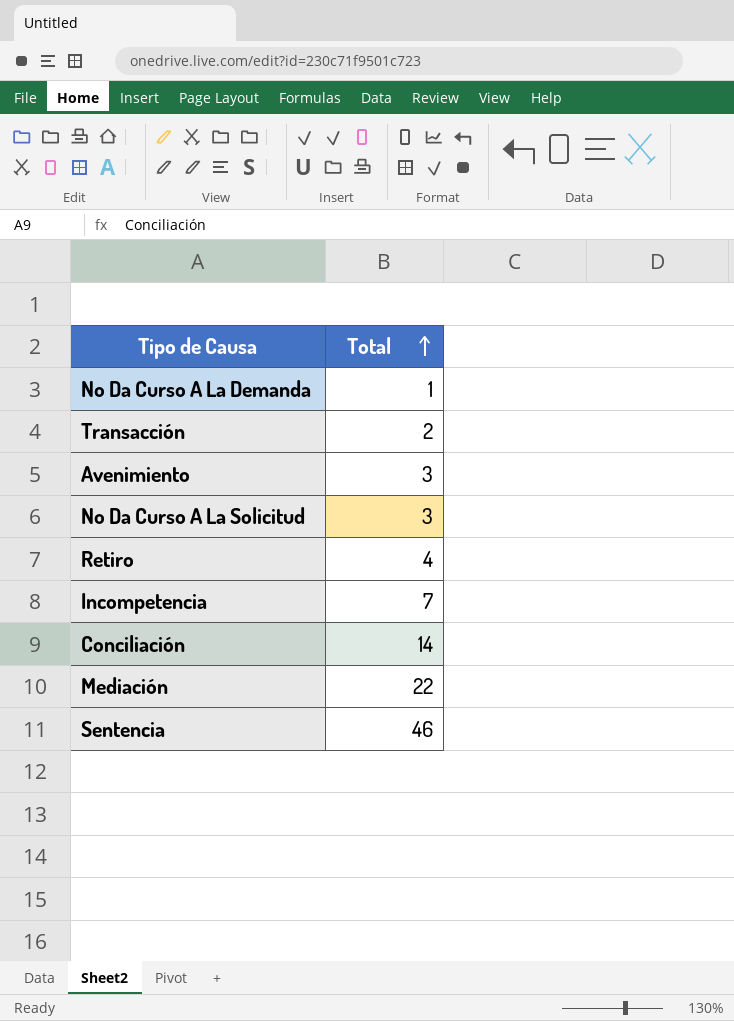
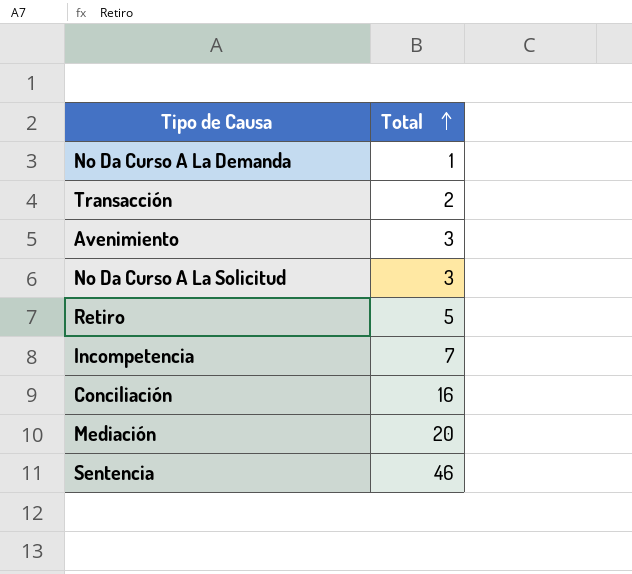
Retiro | Total: 4 -> 5
Conciliación | Total: 14 -> 16
Mediación | Total: 22 -> 20

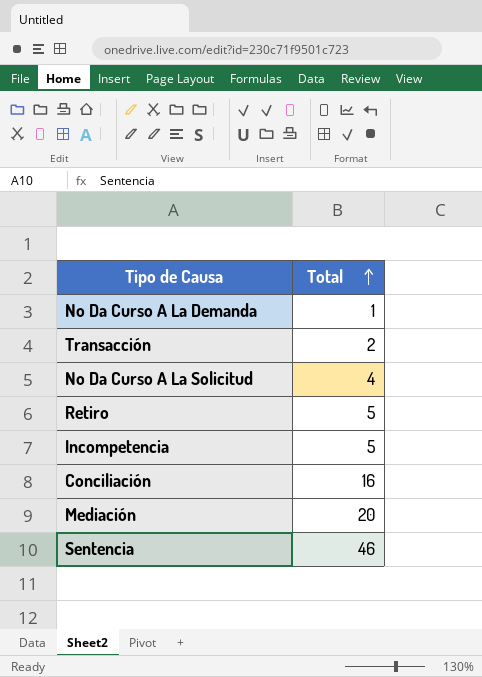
row Avenimiento: 3 -> none
No Da Curso A La Solicitud | Total: 3 -> 4
Incompetencia | Total: 7 -> 5

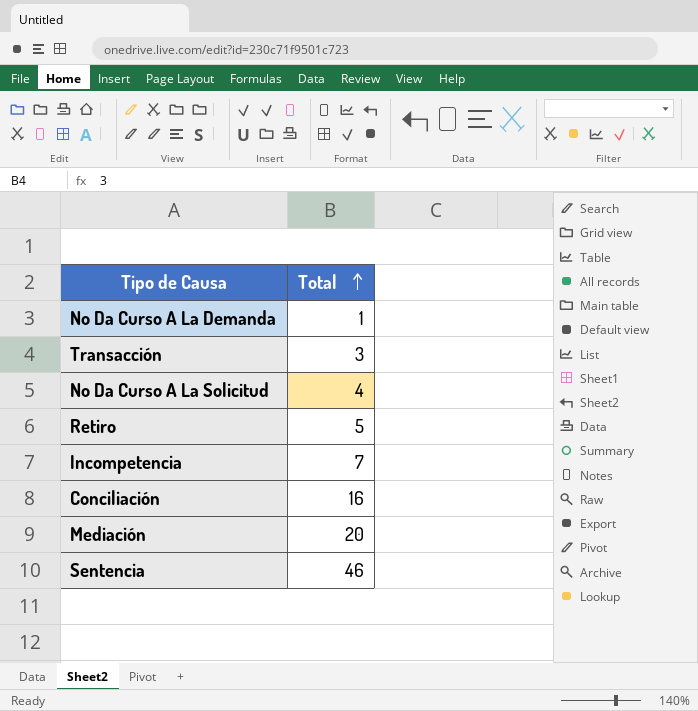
Transacción | Total: 2 -> 3
Incompetencia | Total: 5 -> 7

